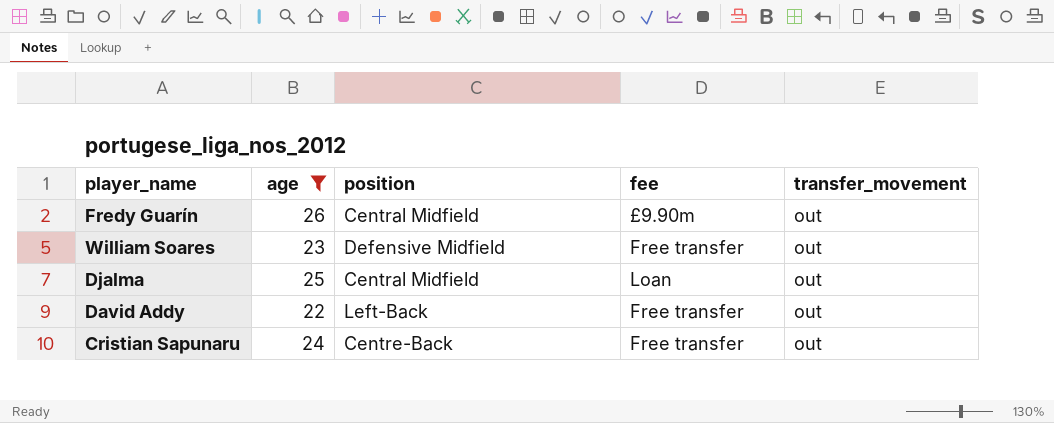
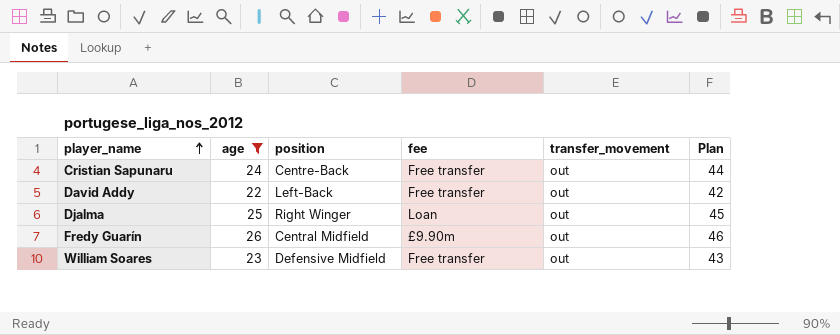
row order: none -> player_name ascending
column Plan | formula: none -> [age] + 20
Djalma | position: Central Midfield -> Right Winger

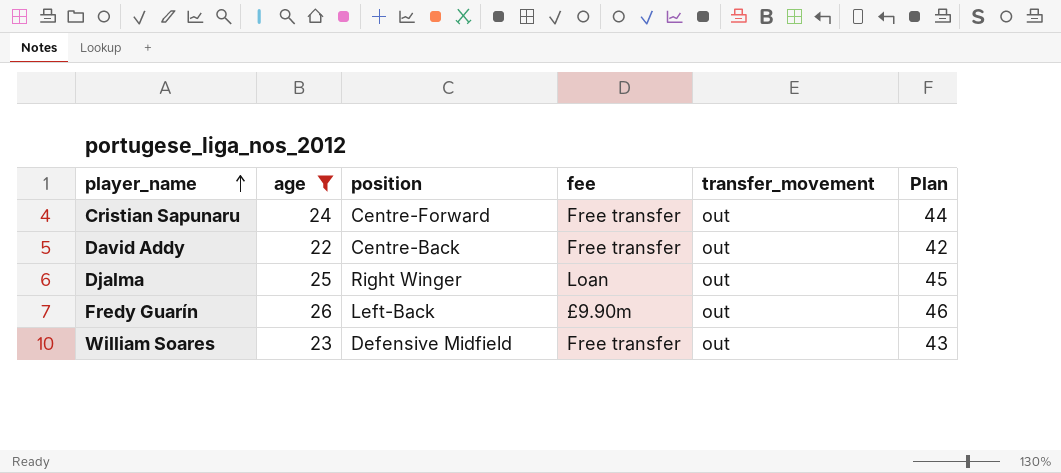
Cristian Sapunaru | position: Centre-Back -> Centre-Forward
David Addy | position: Left-Back -> Centre-Back
Fredy Guarín | position: Central Midfield -> Left-Back

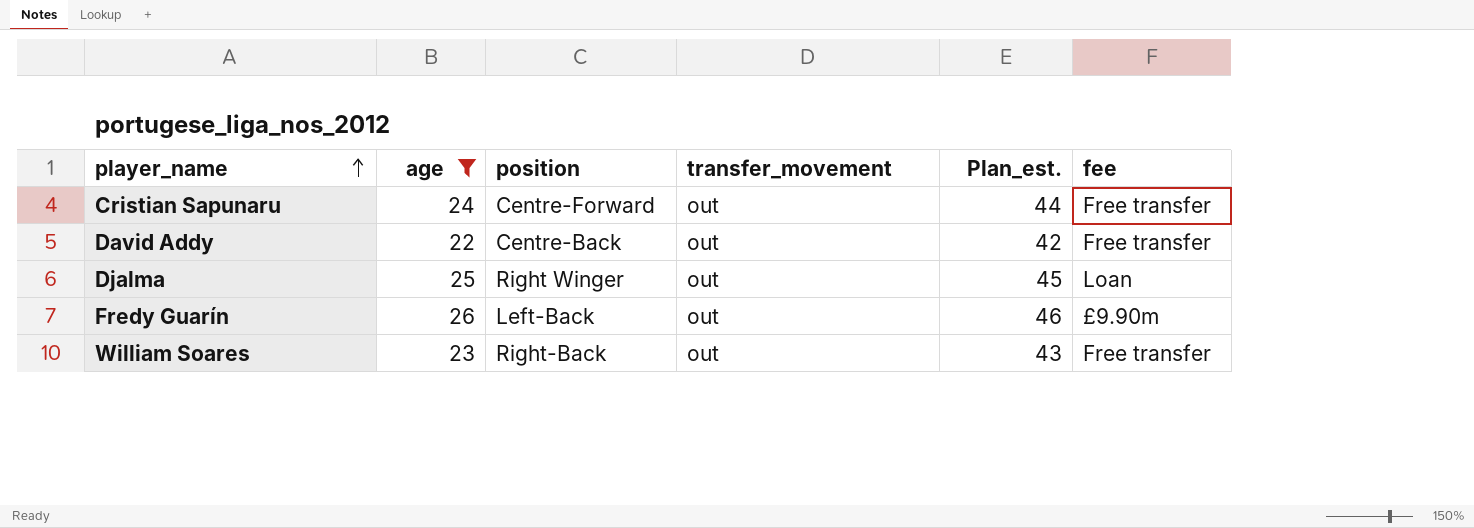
column name: Plan -> Plan_est.
column fee | position: 4 -> 6
William Soares | position: Defensive Midfield -> Right-Back

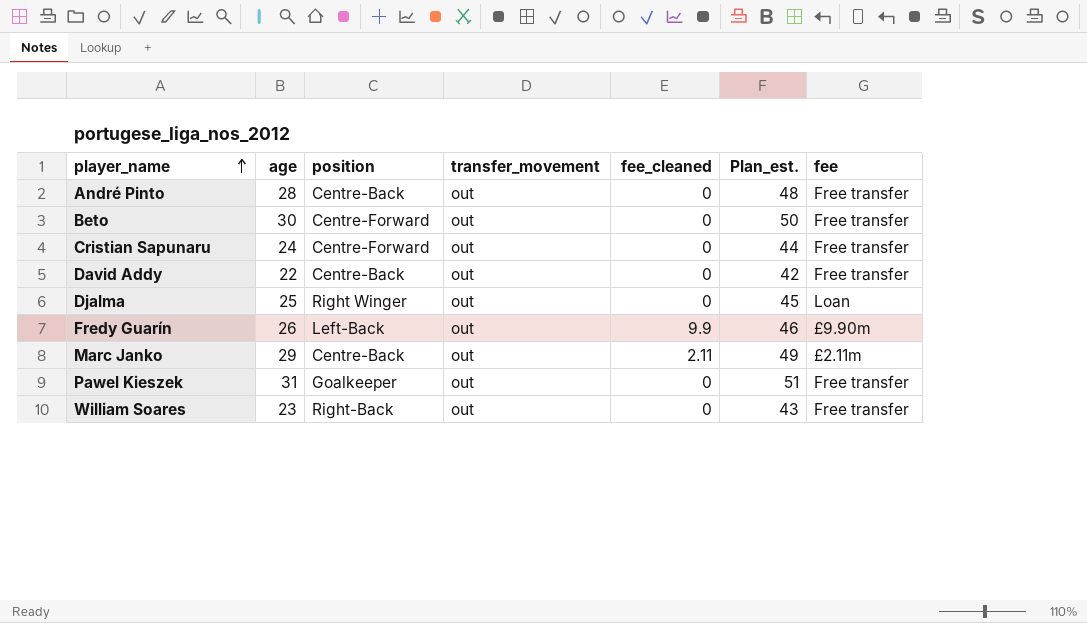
filter: age <= 26 -> none
column fee_cleaned | position: none -> 5

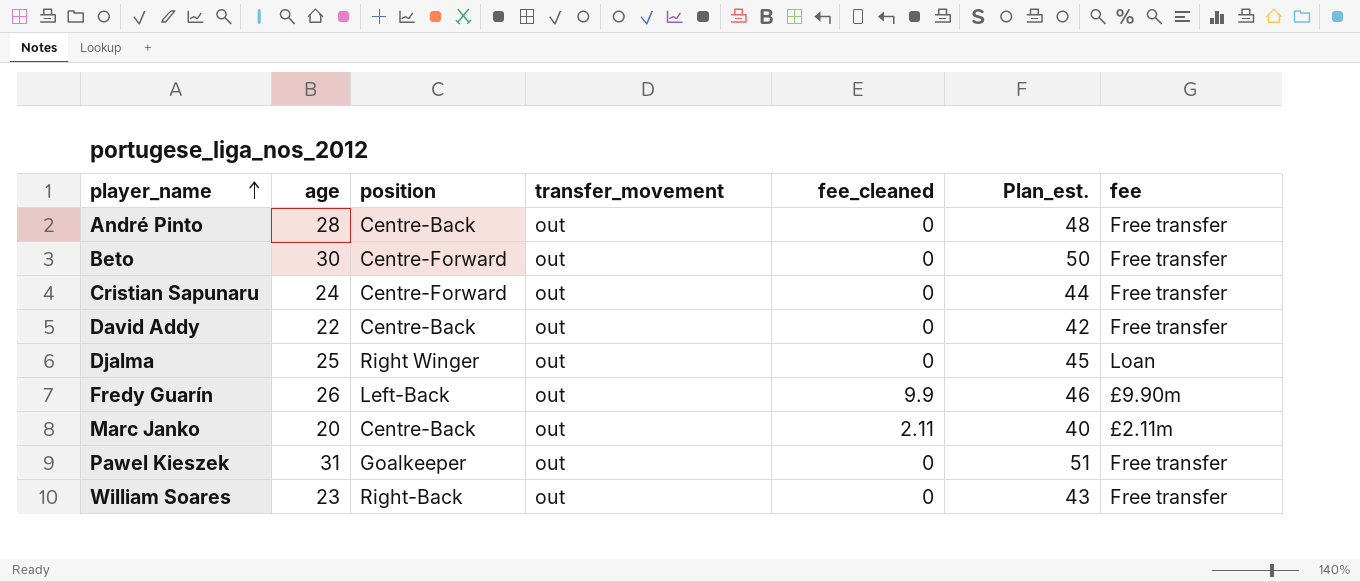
Marc Janko | age: 29 -> 20
Marc Janko | Plan_est.: 49 -> 40

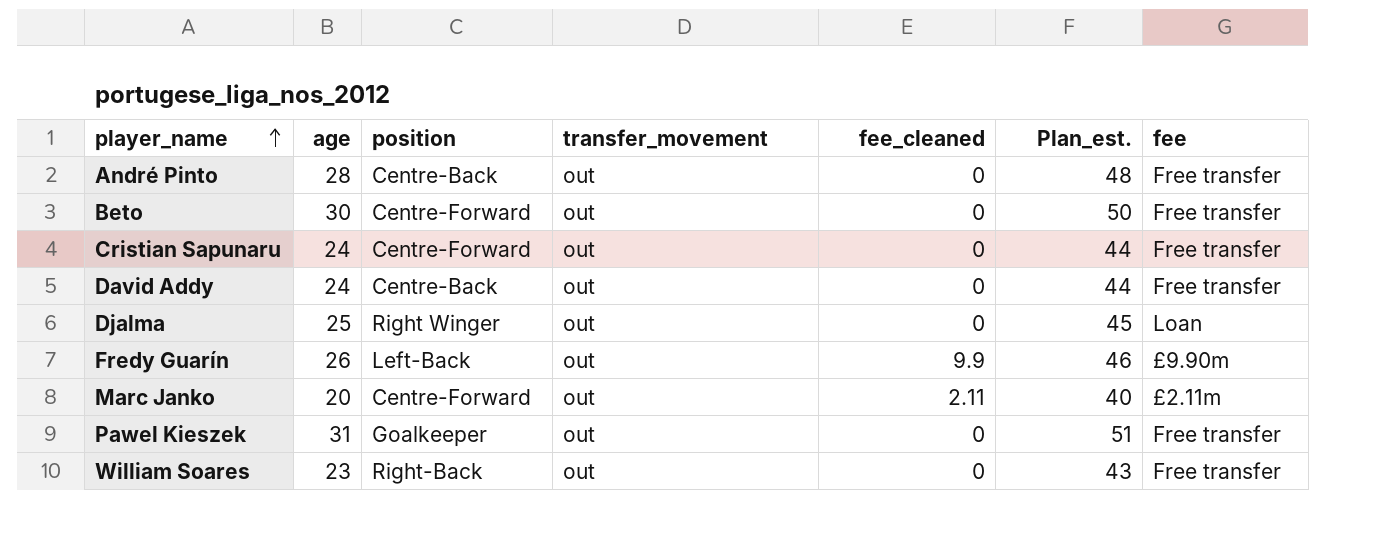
David Addy | age: 22 -> 24
David Addy | Plan_est.: 42 -> 44
Marc Janko | position: Centre-Back -> Centre-Forward

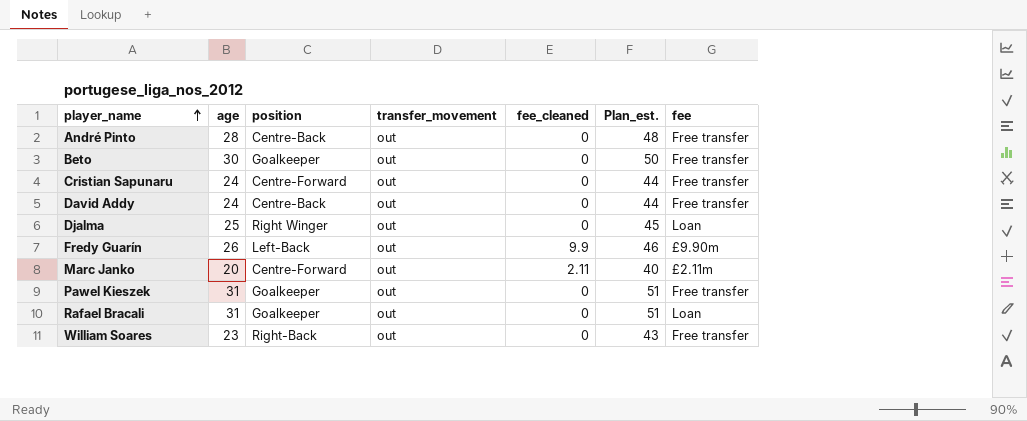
Beto | position: Centre-Forward -> Goalkeeper
row Rafael Bracali: none -> 31 | Goalkeeper | out | 0 | 51 | Loan

